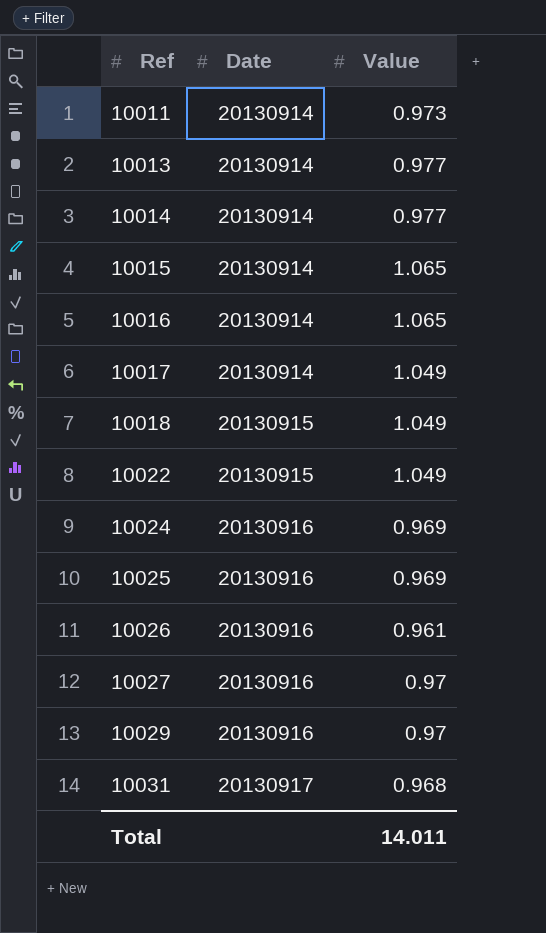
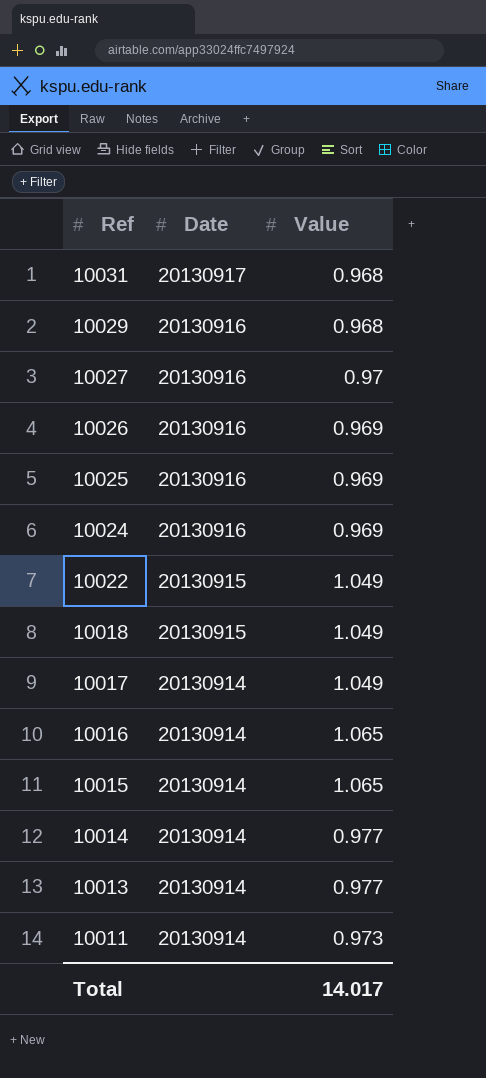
row order: Ref ascending -> Ref descending
10029 | Value: 0.97 -> 0.968
10026 | Value: 0.961 -> 0.969
Total | Value: 14.011 -> 14.017

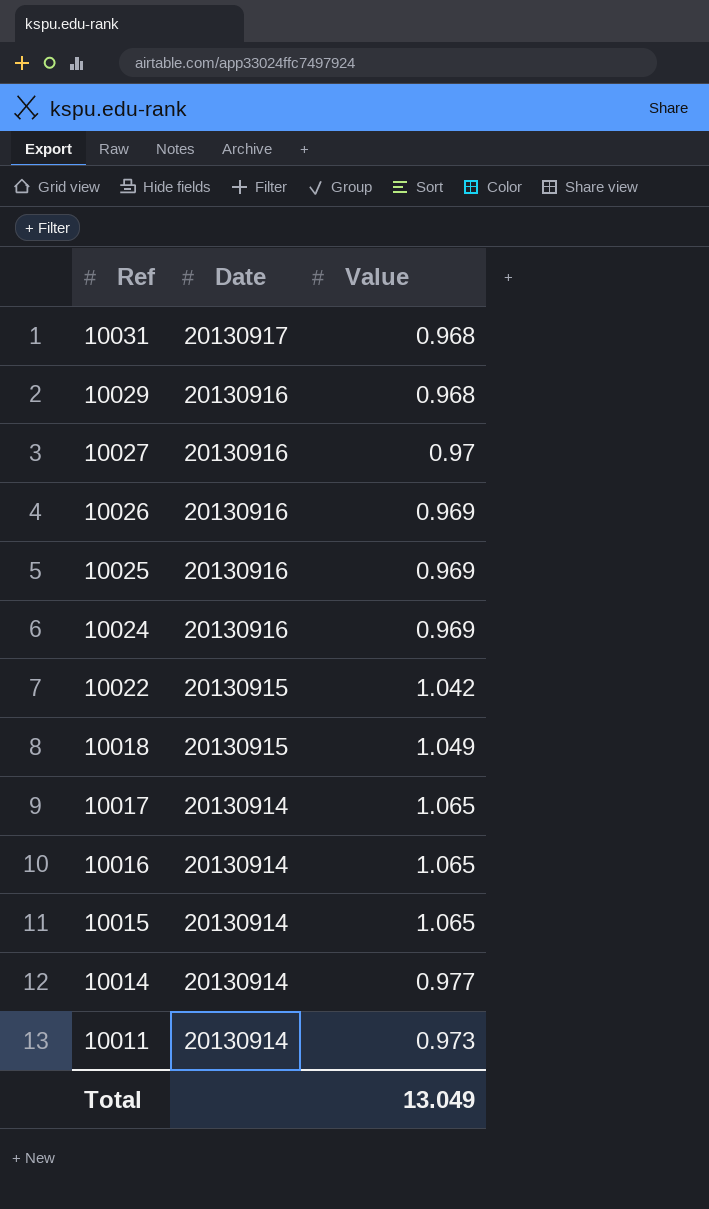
row 10013: 20130914 | 0.977 -> none
10022 | Value: 1.049 -> 1.042
10017 | Value: 1.049 -> 1.065
Total | Value: 14.017 -> 13.049

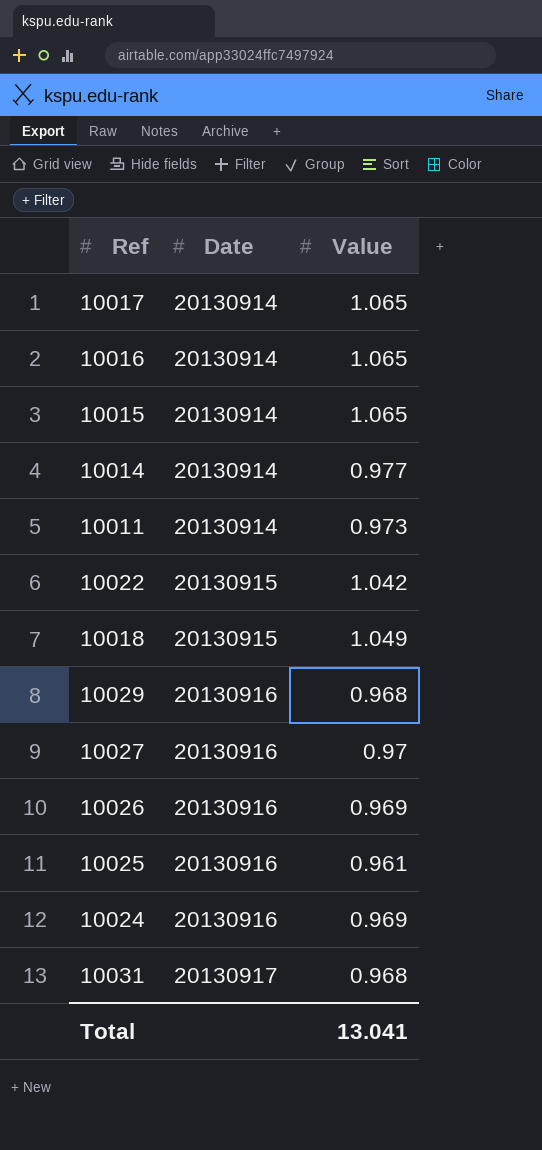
row order: Ref descending -> Date ascending
10025 | Value: 0.969 -> 0.961
Total | Value: 13.049 -> 13.041

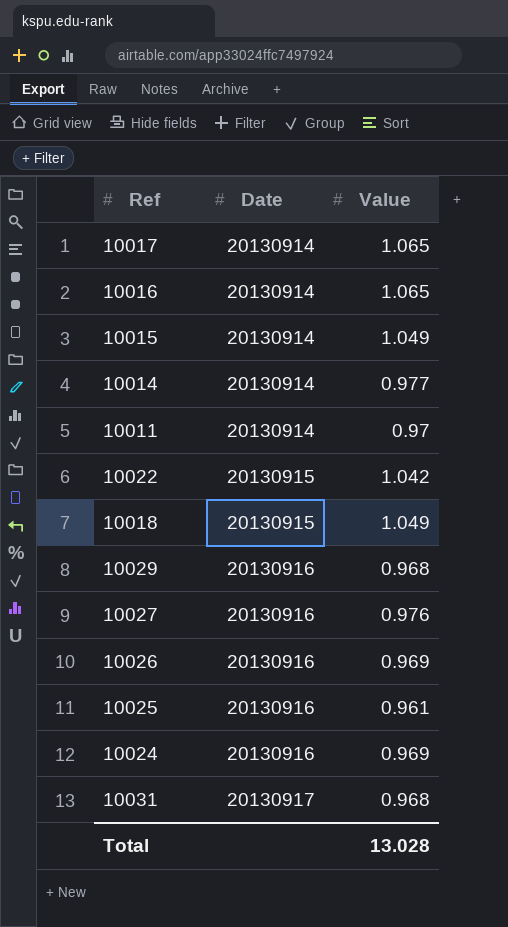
10015 | Value: 1.065 -> 1.049
10011 | Value: 0.973 -> 0.97
10027 | Value: 0.97 -> 0.976
Total | Value: 13.041 -> 13.028

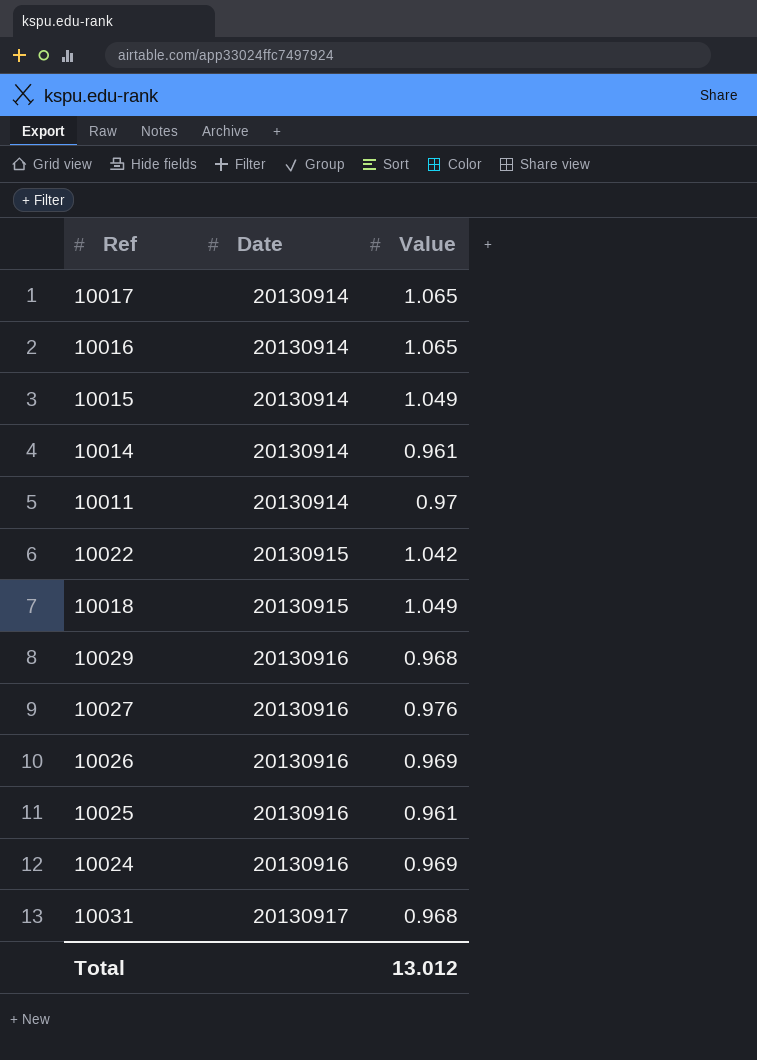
10014 | Value: 0.977 -> 0.961
Total | Value: 13.028 -> 13.012

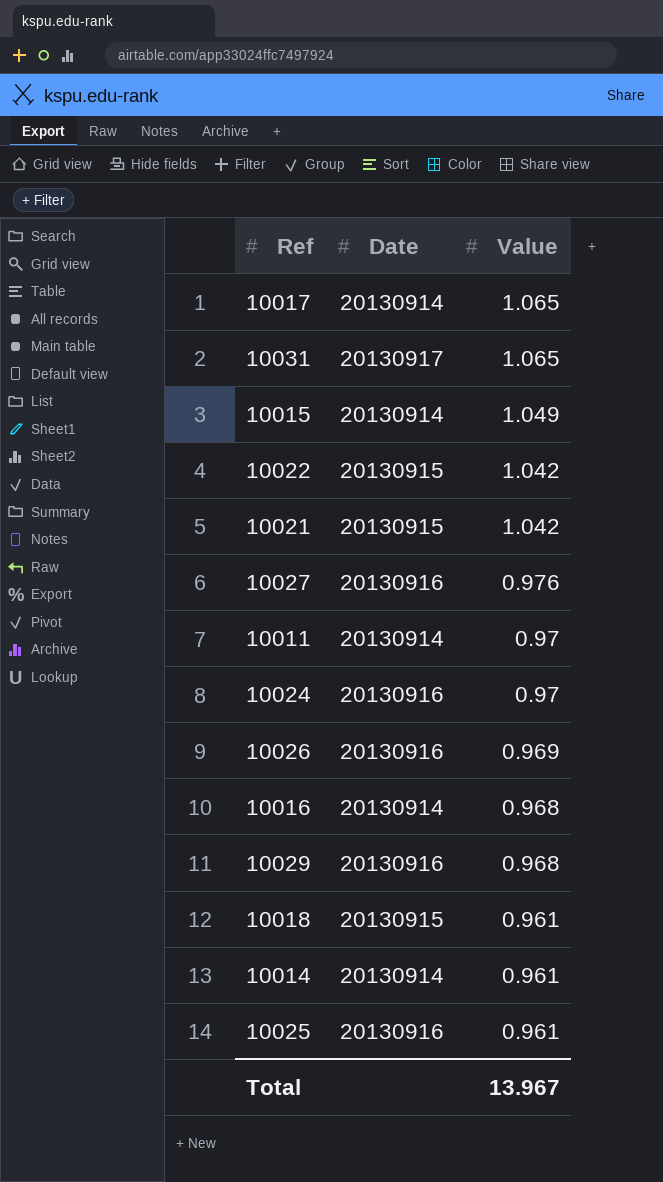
row order: Date ascending -> Value descending
10031 | Value: 0.968 -> 1.065
row 10021: none -> 20130915 | 1.042
10024 | Value: 0.969 -> 0.97
10016 | Value: 1.065 -> 0.968
10018 | Value: 1.049 -> 0.961
Total | Value: 13.012 -> 13.967

